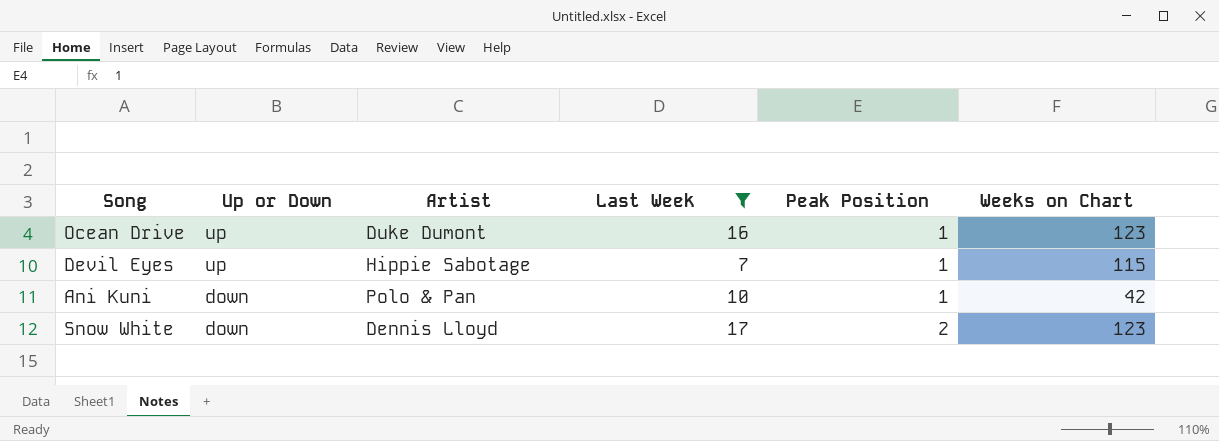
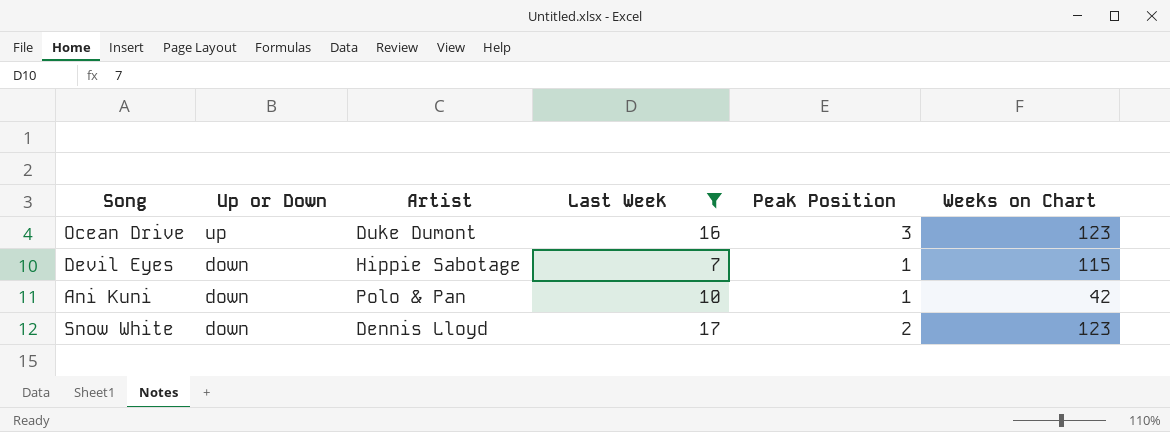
Ocean Drive | Peak Position: 1 -> 3
Devil Eyes | Up or Down: up -> down

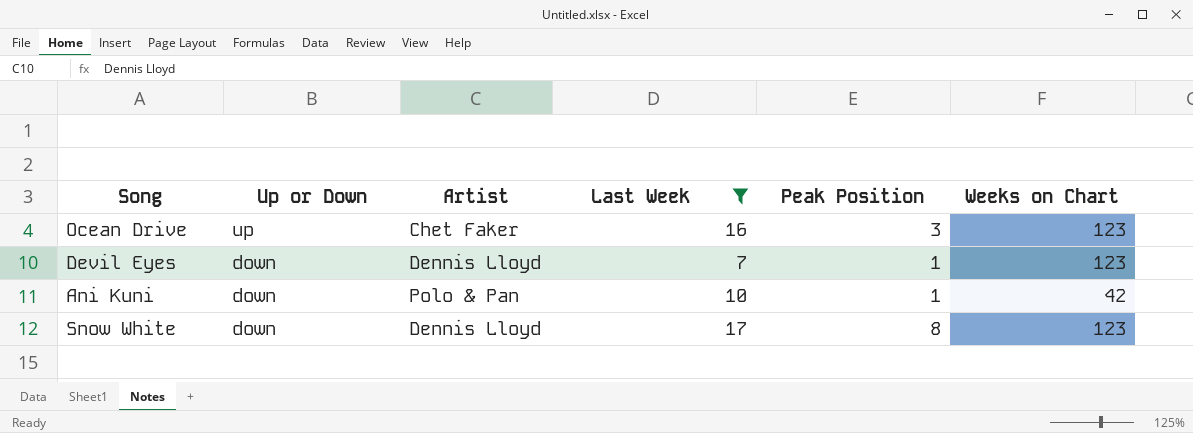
Ocean Drive | Artist: Duke Dumont -> Chet Faker
Devil Eyes | Artist: Hippie Sabotage -> Dennis Lloyd
Devil Eyes | Weeks on Chart: 115 -> 123
Snow White | Peak Position: 2 -> 8

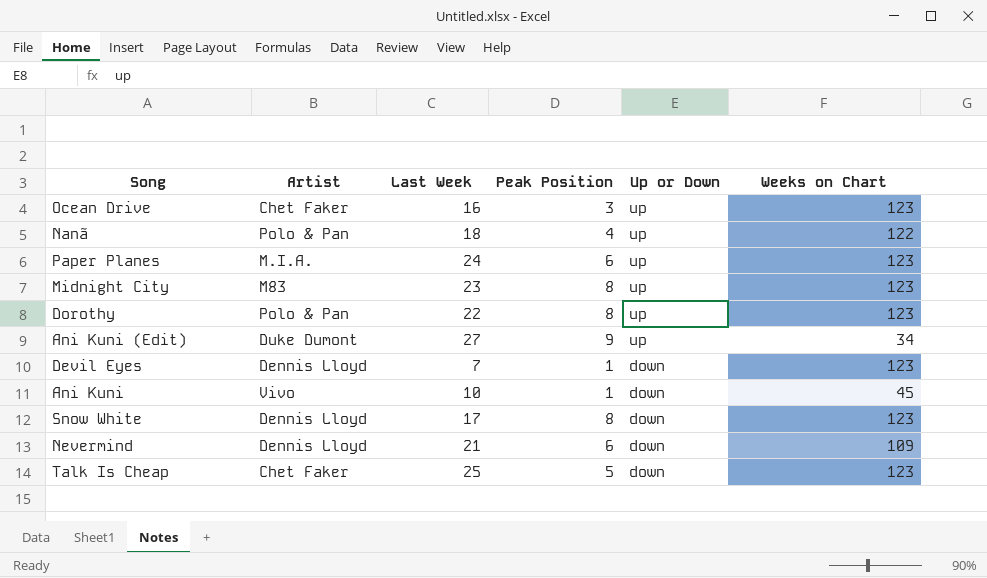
filter: Last Week <= 17 -> none
column Up or Down | position: 2 -> 5
Ani Kuni | Artist: Polo & Pan -> Vivo
Ani Kuni | Weeks on Chart: 42 -> 45

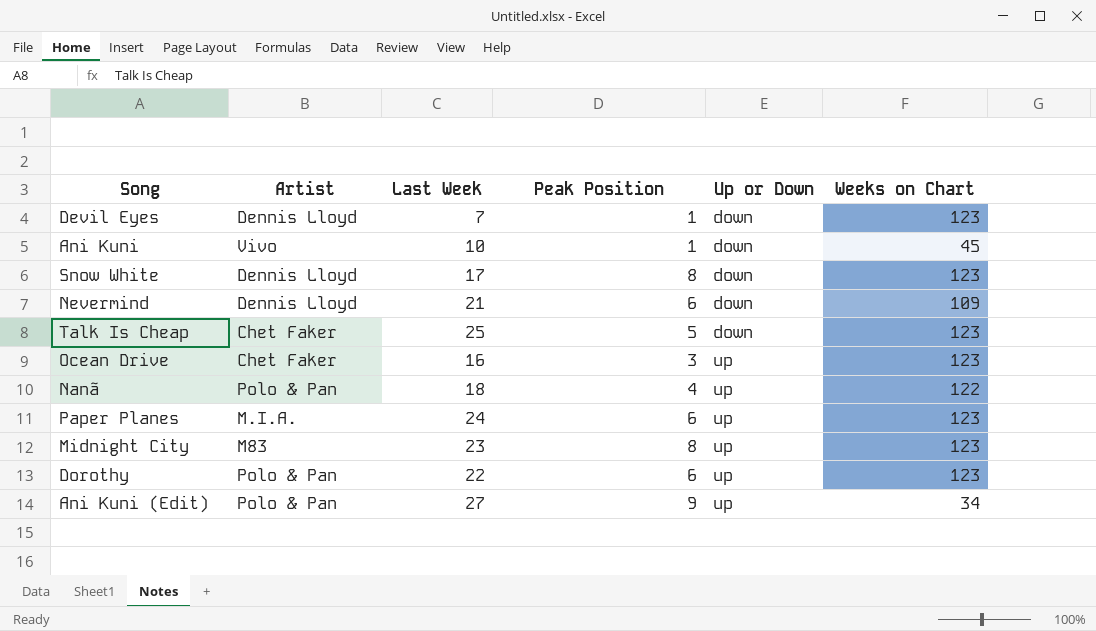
row order: Up or Down descending -> Up or Down ascending
Dorothy | Peak Position: 8 -> 6
Ani Kuni (Edit) | Artist: Duke Dumont -> Polo & Pan

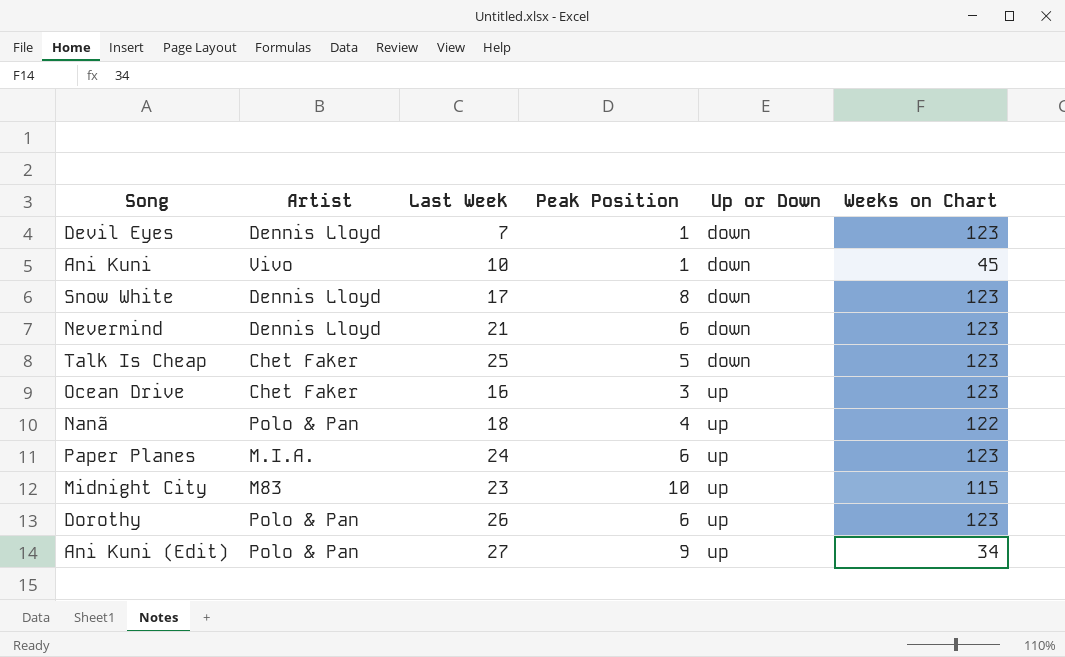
Nevermind | Weeks on Chart: 109 -> 123
Midnight City | Peak Position: 8 -> 10
Midnight City | Weeks on Chart: 123 -> 115
Dorothy | Last Week: 22 -> 26

